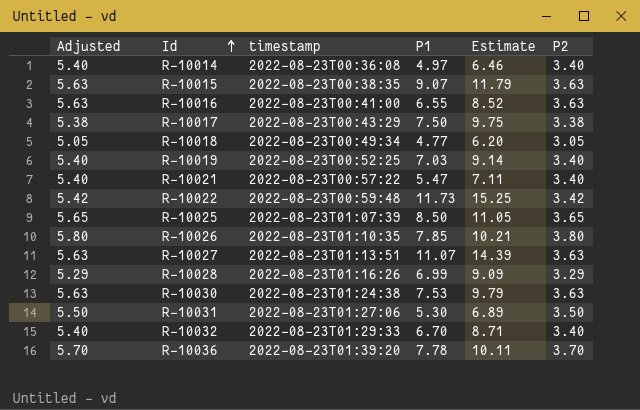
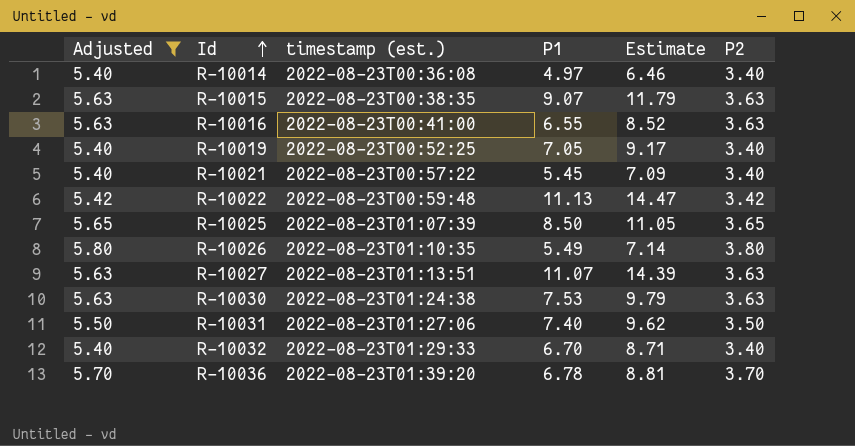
filter: none -> Adjusted >= 5.40
column name: timestamp -> timestamp (est.)
R-10019 | P1: 7.03 -> 7.05
R-10019 | Estimate: 9.14 -> 9.17
R-10021 | P1: 5.47 -> 5.45
R-10021 | Estimate: 7.11 -> 7.09
R-10022 | P1: 11.73 -> 11.13
R-10022 | Estimate: 15.25 -> 14.47
R-10026 | P1: 7.85 -> 5.49
R-10026 | Estimate: 10.21 -> 7.14
R-10031 | P1: 5.30 -> 7.40
R-10031 | Estimate: 6.89 -> 9.62
R-10036 | P1: 7.78 -> 6.78
R-10036 | Estimate: 10.11 -> 8.81

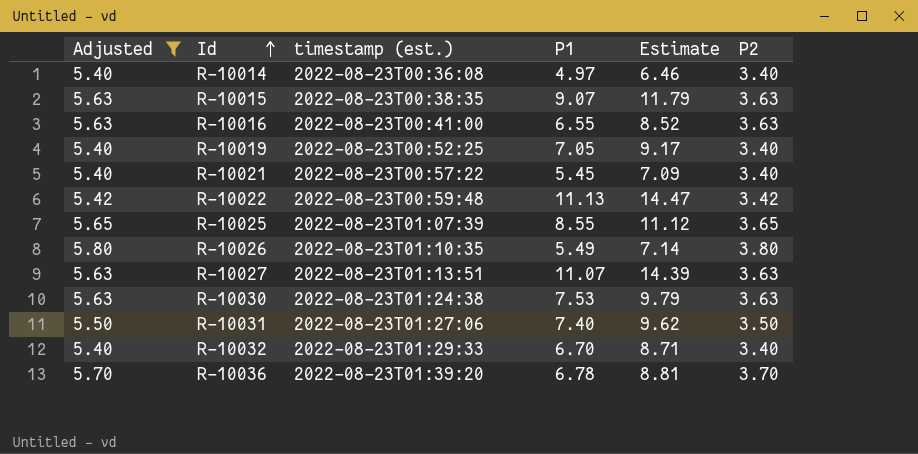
R-10025 | P1: 8.50 -> 8.55
R-10025 | Estimate: 11.05 -> 11.12

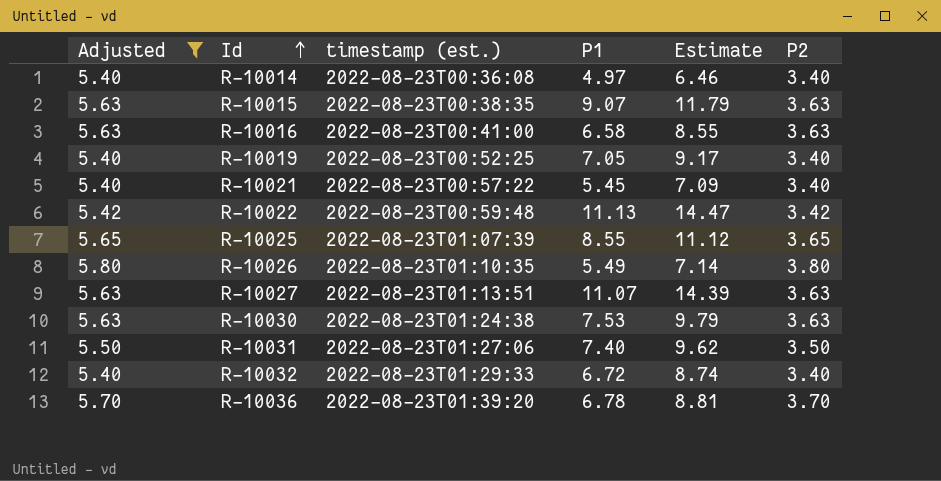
R-10016 | P1: 6.55 -> 6.58
R-10016 | Estimate: 8.52 -> 8.55
R-10032 | P1: 6.70 -> 6.72
R-10032 | Estimate: 8.71 -> 8.74

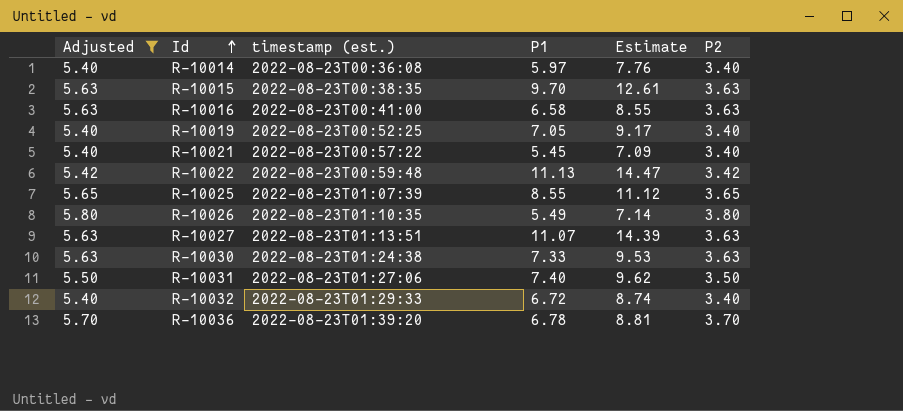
R-10014 | P1: 4.97 -> 5.97
R-10014 | Estimate: 6.46 -> 7.76
R-10015 | P1: 9.07 -> 9.70
R-10015 | Estimate: 11.79 -> 12.61
R-10030 | P1: 7.53 -> 7.33
R-10030 | Estimate: 9.79 -> 9.53

